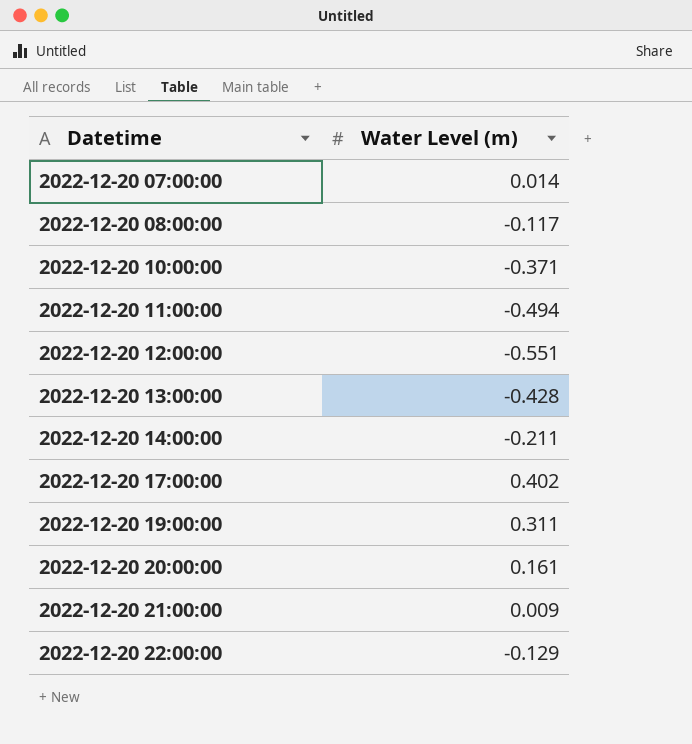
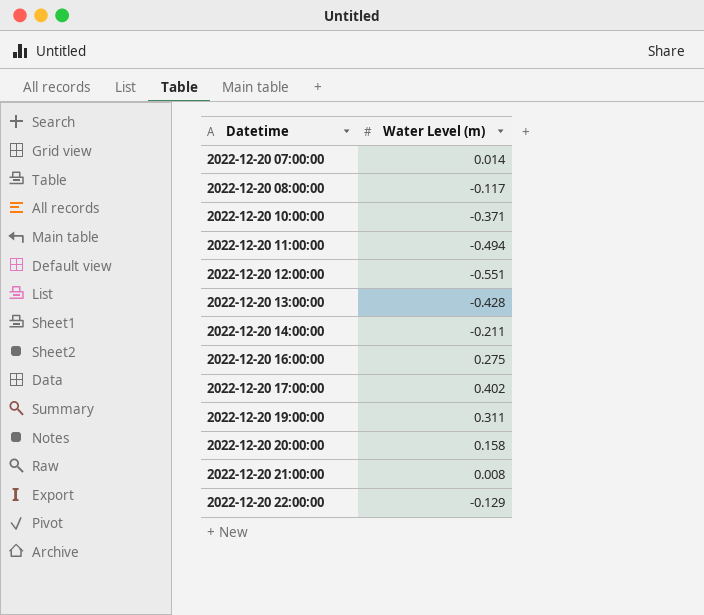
row 2022-12-20 16:00:00: none -> 0.275
2022-12-20 20:00:00 | Water Level (m): 0.161 -> 0.158
2022-12-20 21:00:00 | Water Level (m): 0.009 -> 0.008

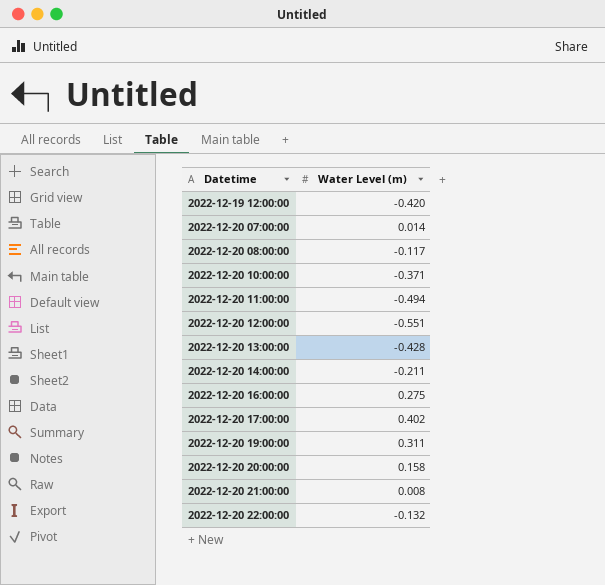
row 2022-12-19 12:00:00: none -> -0.420
2022-12-20 22:00:00 | Water Level (m): -0.129 -> -0.132

